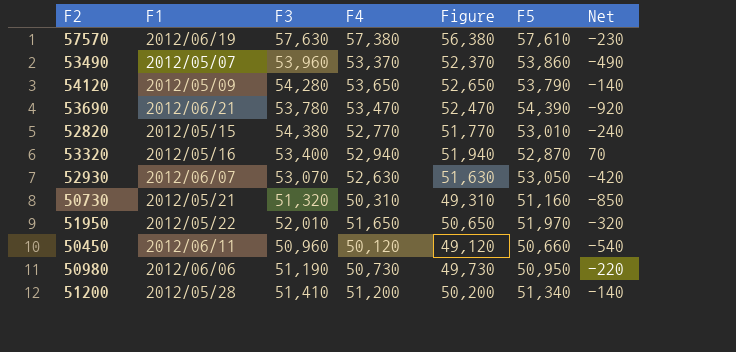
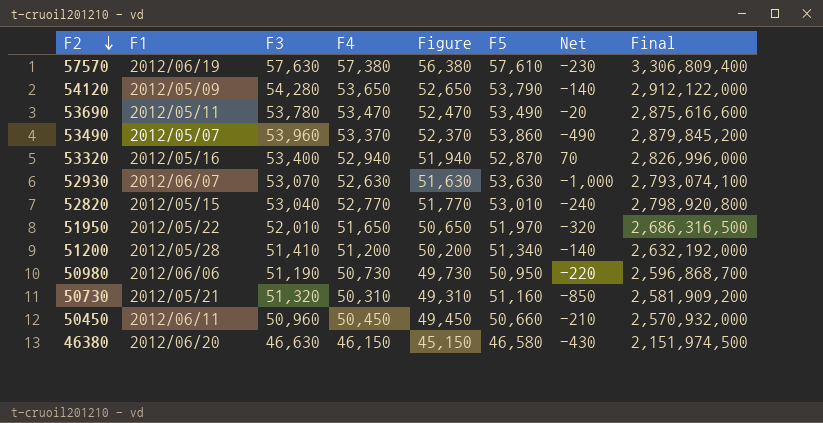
row order: none -> F2 descending
column Final | formula: none -> [F3] * [F4]
53690 | F1: 2012/06/21 -> 2012/05/11
53690 | F5: 54,390 -> 53,490
53690 | Net: -920 -> -20
52930 | F5: 53,050 -> 53,630
52930 | Net: -420 -> -1,000
52820 | F3: 54,380 -> 53,040
50450 | F4: 50,120 -> 50,450
50450 | Figure: 49,120 -> 49,450
50450 | Net: -540 -> -210
row 46380: none -> 2012/06/20 | 46,630 | 46,150 | 45,150 | 46,580 | -430 | 2,151,974,500

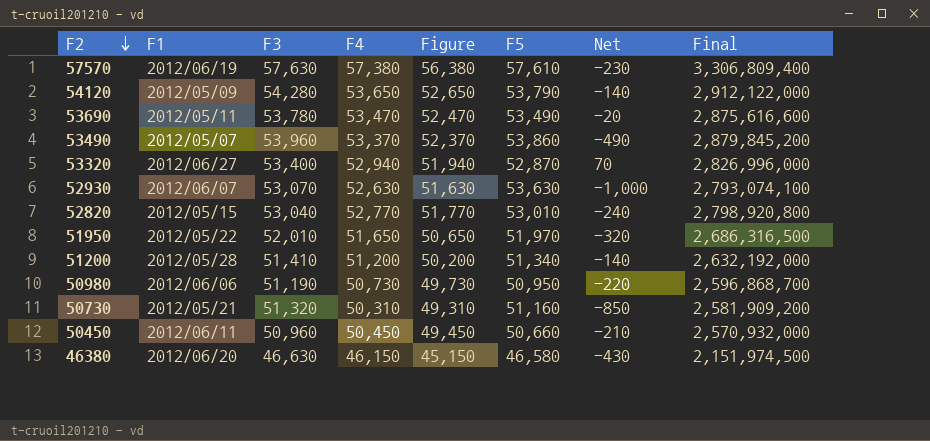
53320 | F1: 2012/05/16 -> 2012/06/27

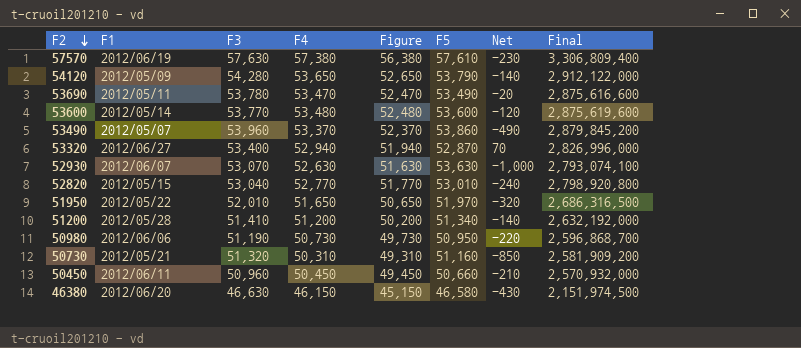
row 53600: none -> 2012/05/14 | 53,770 | 53,480 | 52,480 | 53,600 | -120 | 2,875,619,600

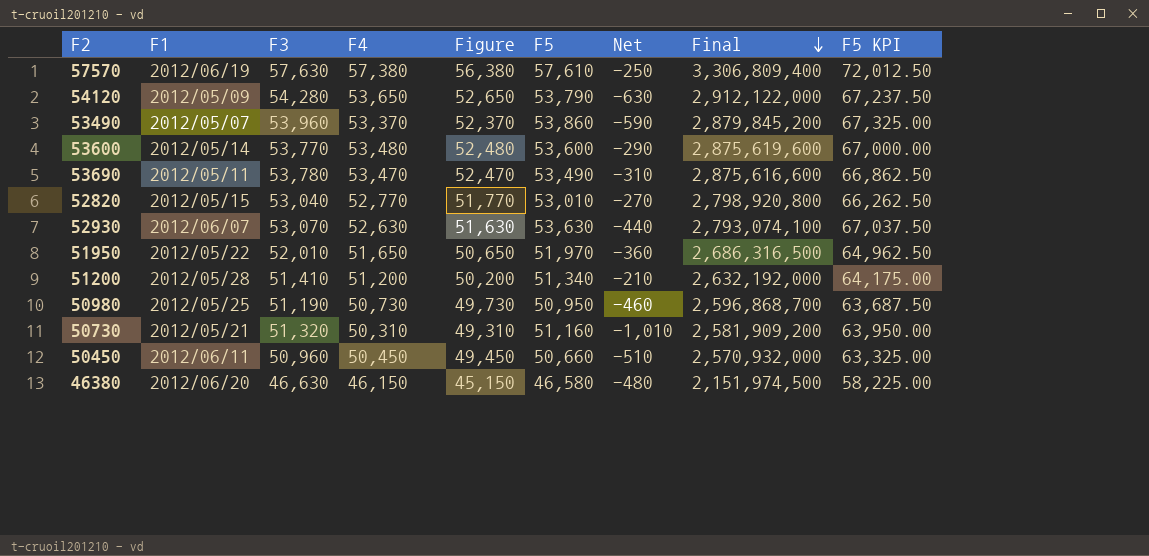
row order: F2 descending -> Final descending
column Net | formula: [F4] - [F5] -> [F4] - [F3]
column F5 KPI | formula: none -> [F5] * 1.25
row 53320: 2012/06/27 | 53,400 | 52,940 | 51,940 | 52,870 | 70 | 2,826,996,000 -> none
50980 | F1: 2012/06/06 -> 2012/05/25

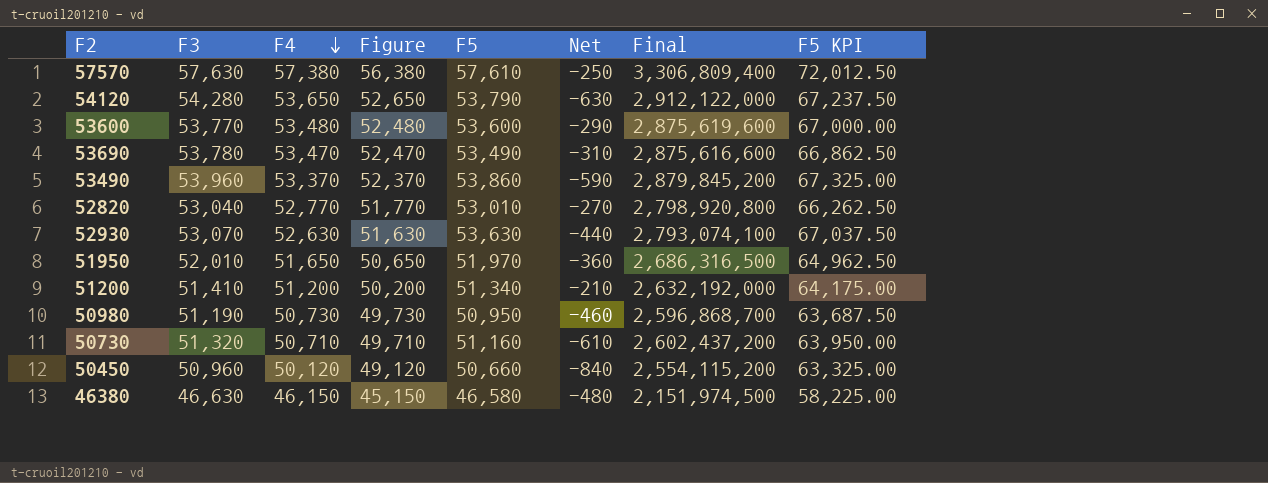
row order: Final descending -> F4 descending
column F1 | position: 2 -> none
50730 | F4: 50,310 -> 50,710
50730 | Figure: 49,310 -> 49,710
50730 | Net: -1,010 -> -610
50730 | Final: 2,581,909,200 -> 2,602,437,200
50450 | F4: 50,450 -> 50,120
50450 | Figure: 49,450 -> 49,120
50450 | Net: -510 -> -840
50450 | Final: 2,570,932,000 -> 2,554,115,200

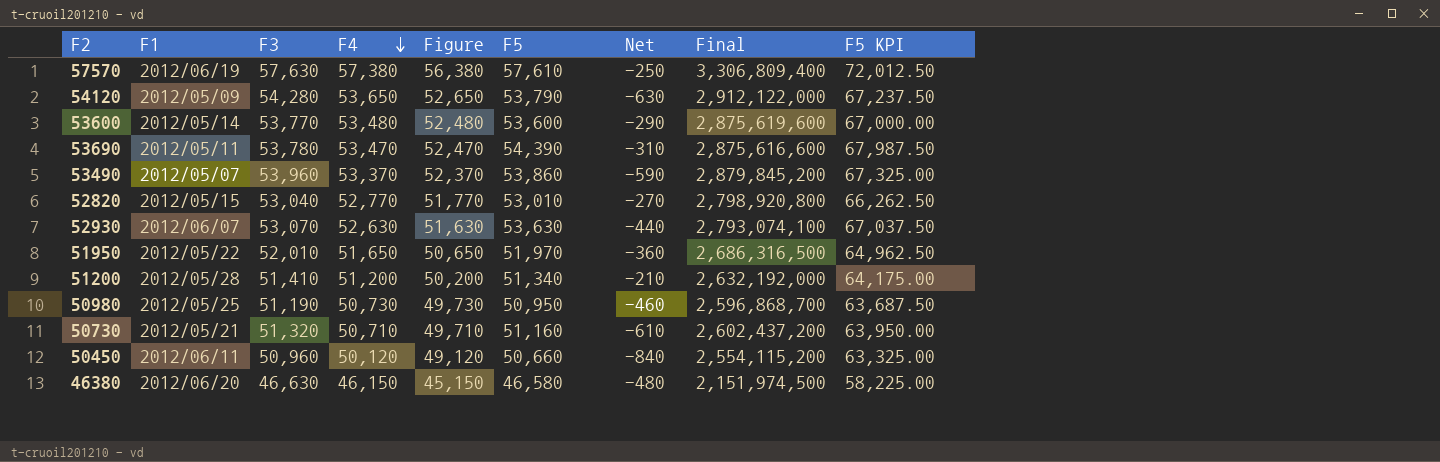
column F1 | position: none -> 2
53690 | F5: 53,490 -> 54,390
53690 | F5 KPI: 66,862.50 -> 67,987.50

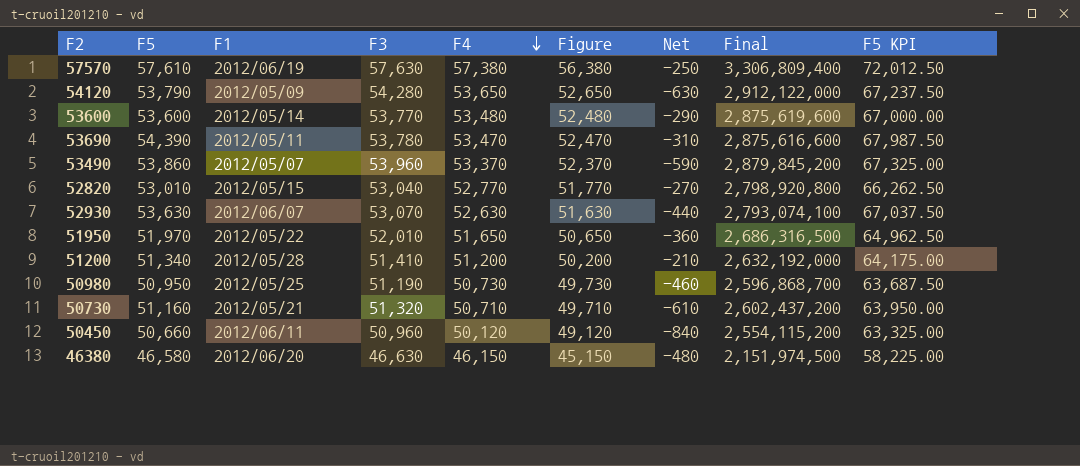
column F5 | position: 6 -> 2

